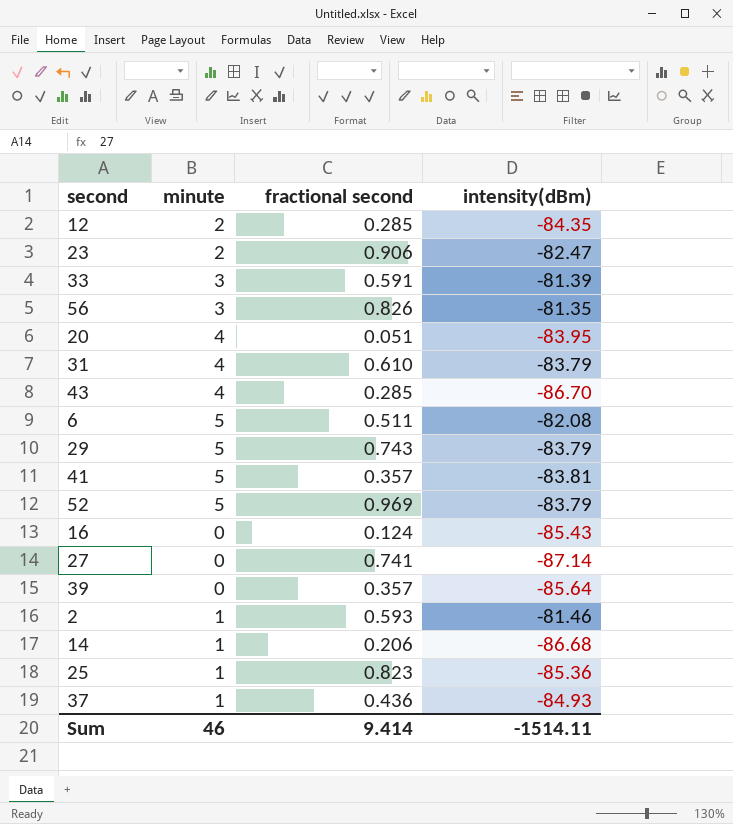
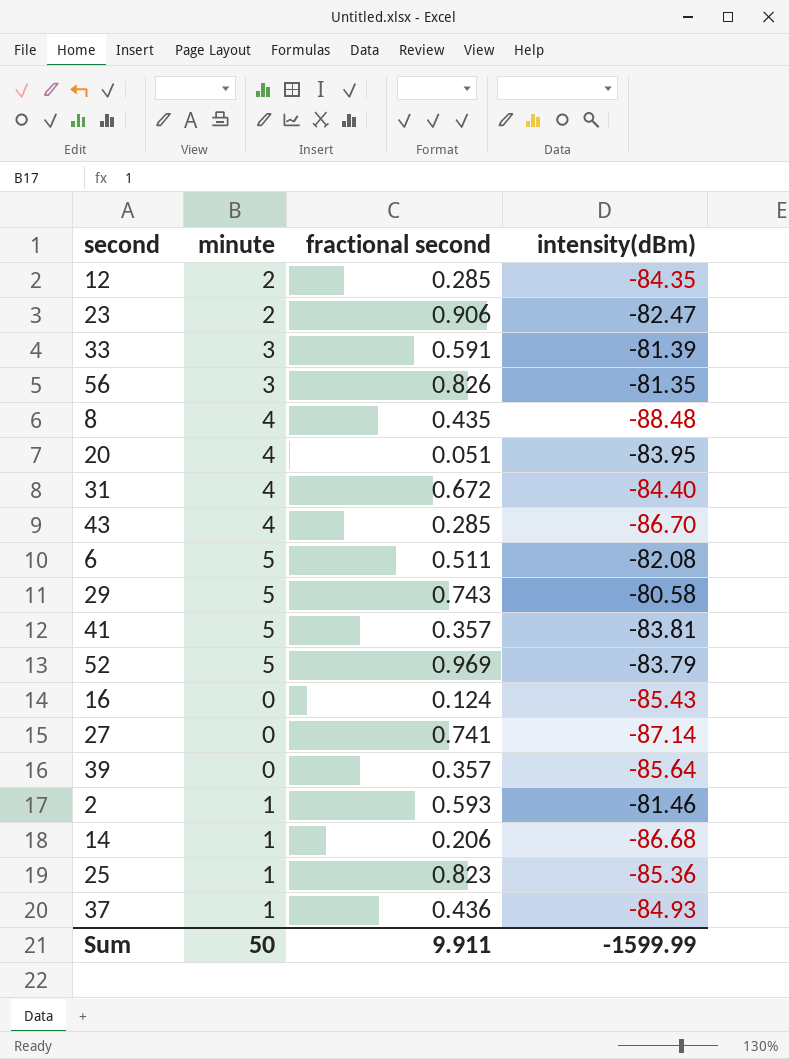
row 8: none -> 4 | 0.435 | -88.48
31 | fractional second: 0.610 -> 0.672
31 | intensity(dBm): -83.79 -> -84.40
29 | intensity(dBm): -83.79 -> -80.58
Sum | minute: 46 -> 50
Sum | fractional second: 9.414 -> 9.911
Sum | intensity(dBm): -1514.11 -> -1599.99

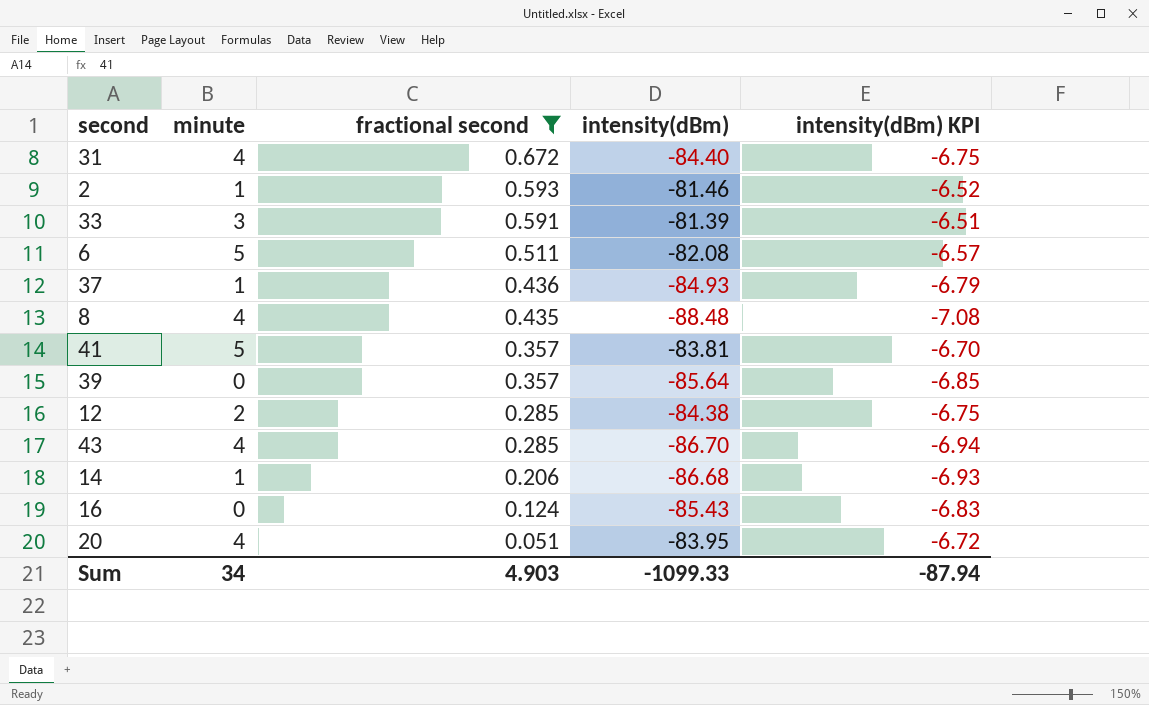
filter: none -> fractional second <= 0.672
row order: none -> fractional second descending
column intensity(dBm) KPI | formula: none -> [intensity(dBm)] * 0.08
12 | intensity(dBm): -84.35 -> -84.38
Sum | minute: 50 -> 34
Sum | fractional second: 9.911 -> 4.903
Sum | intensity(dBm): -1599.99 -> -1099.33

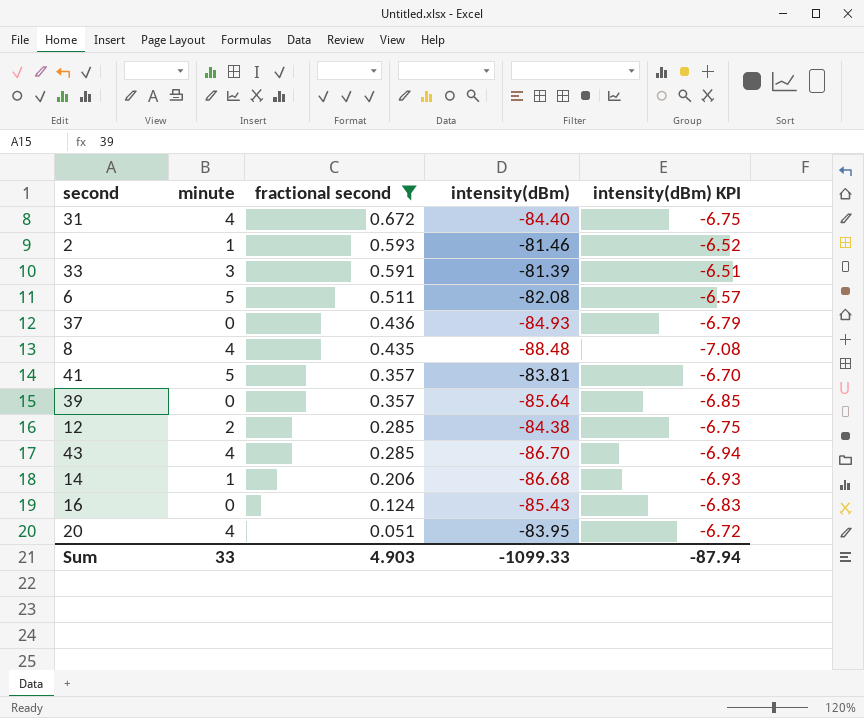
37 | minute: 1 -> 0
Sum | minute: 34 -> 33

